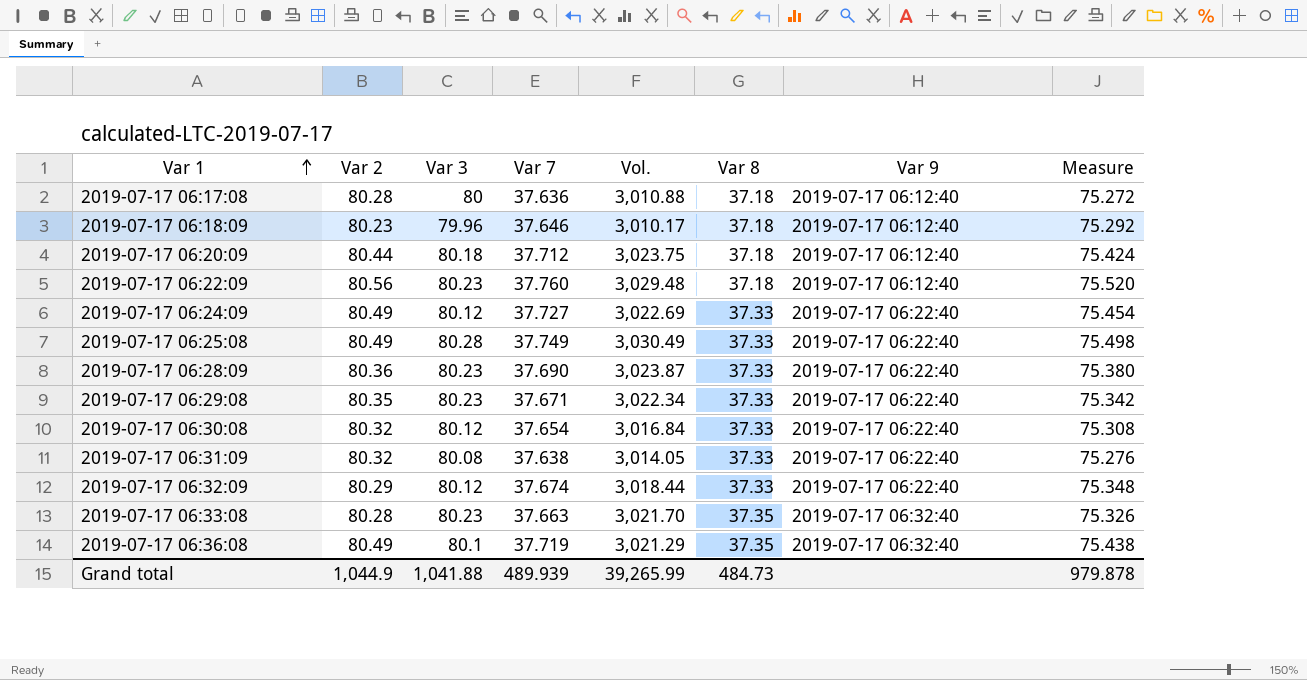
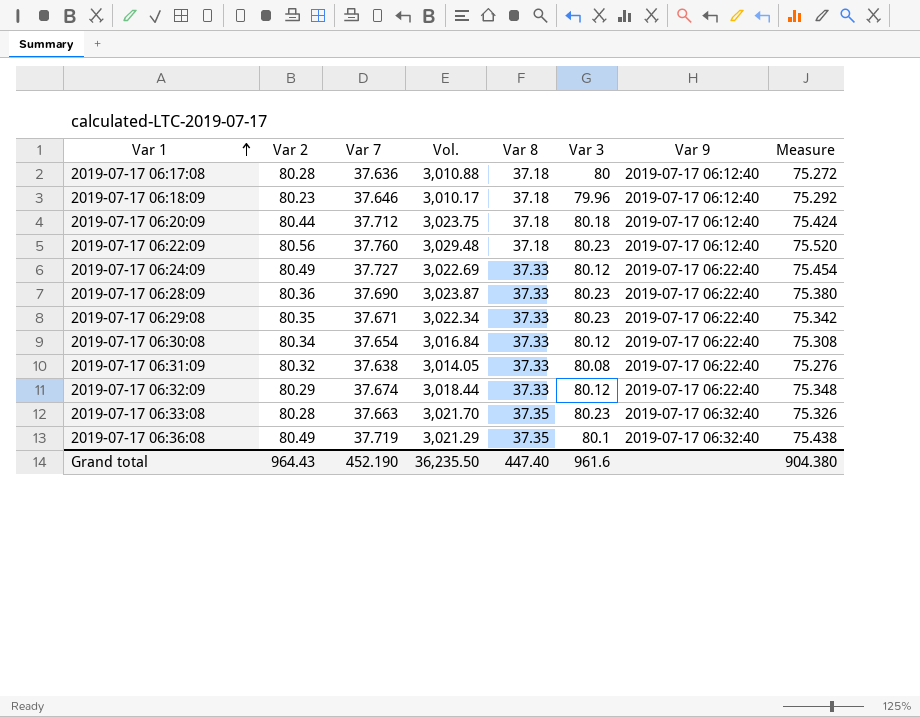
column Var 3 | position: 3 -> 6
row 2019-07-17 06:25:08: 80.49 | 80.28 | 37.749 | 3,030.49 | 37.33 | 2019-07-17 06:22:40 | 75.498 -> none
2019-07-17 06:30:08 | Var 2: 80.32 -> 80.34
Grand total | Var 2: 1,044.9 -> 964.43
Grand total | Var 7: 489.939 -> 452.190
Grand total | Vol.: 39,265.99 -> 36,235.50
Grand total | Var 8: 484.73 -> 447.40
Grand total | Var 3: 1,041.88 -> 961.6
Grand total | Measure: 979.878 -> 904.380

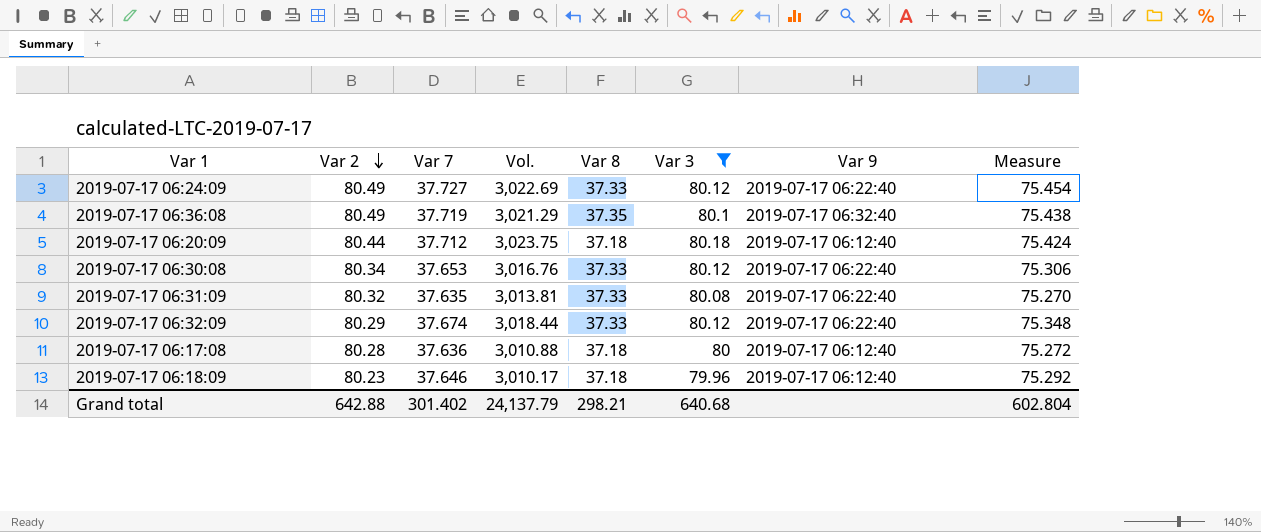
filter: none -> Var 3 != 80.23
row order: Var 1 ascending -> Var 2 descending
2019-07-17 06:30:08 | Var 7: 37.654 -> 37.653
2019-07-17 06:30:08 | Vol.: 3,016.84 -> 3,016.76
2019-07-17 06:30:08 | Measure: 75.308 -> 75.306
2019-07-17 06:31:09 | Var 7: 37.638 -> 37.635
2019-07-17 06:31:09 | Vol.: 3,014.05 -> 3,013.81
2019-07-17 06:31:09 | Measure: 75.276 -> 75.270
Grand total | Var 2: 964.43 -> 642.88
Grand total | Var 7: 452.190 -> 301.402
Grand total | Vol.: 36,235.50 -> 24,137.79
Grand total | Var 8: 447.40 -> 298.21
Grand total | Var 3: 961.6 -> 640.68
Grand total | Measure: 904.380 -> 602.804

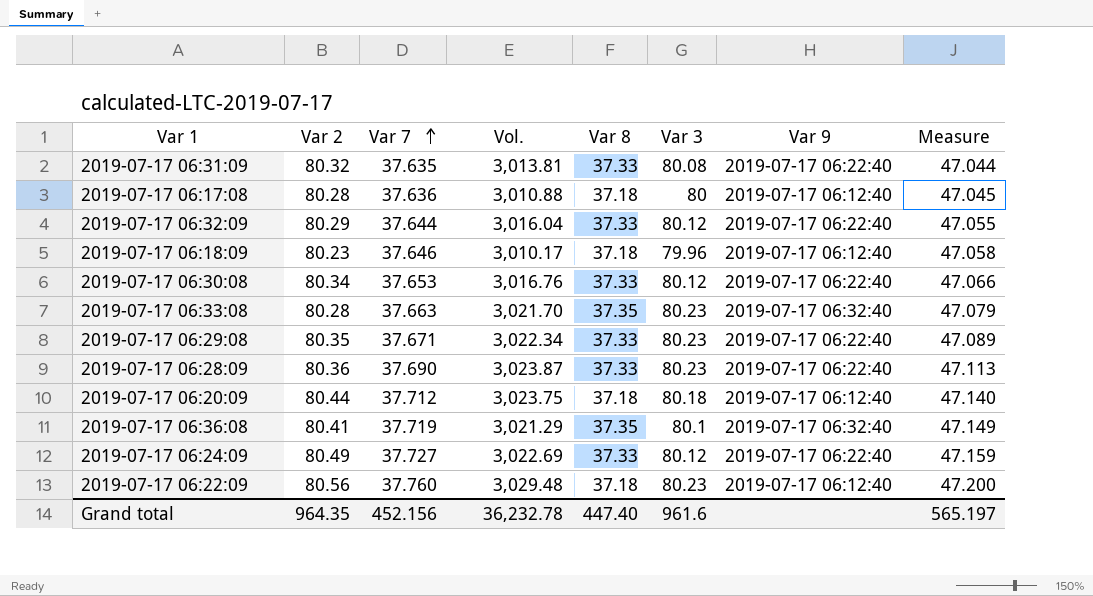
filter: Var 3 != 80.23 -> none
row order: Var 2 descending -> Var 7 ascending
column Measure | formula: [Var 7] * 2 -> [Var 7] * 1.25
2019-07-17 06:32:09 | Var 7: 37.674 -> 37.644
2019-07-17 06:32:09 | Vol.: 3,018.44 -> 3,016.04
2019-07-17 06:36:08 | Var 2: 80.49 -> 80.41
Grand total | Var 2: 642.88 -> 964.35
Grand total | Var 7: 301.402 -> 452.156
Grand total | Vol.: 24,137.79 -> 36,232.78
Grand total | Var 8: 298.21 -> 447.40
Grand total | Var 3: 640.68 -> 961.6
Grand total | Measure: 602.804 -> 565.197

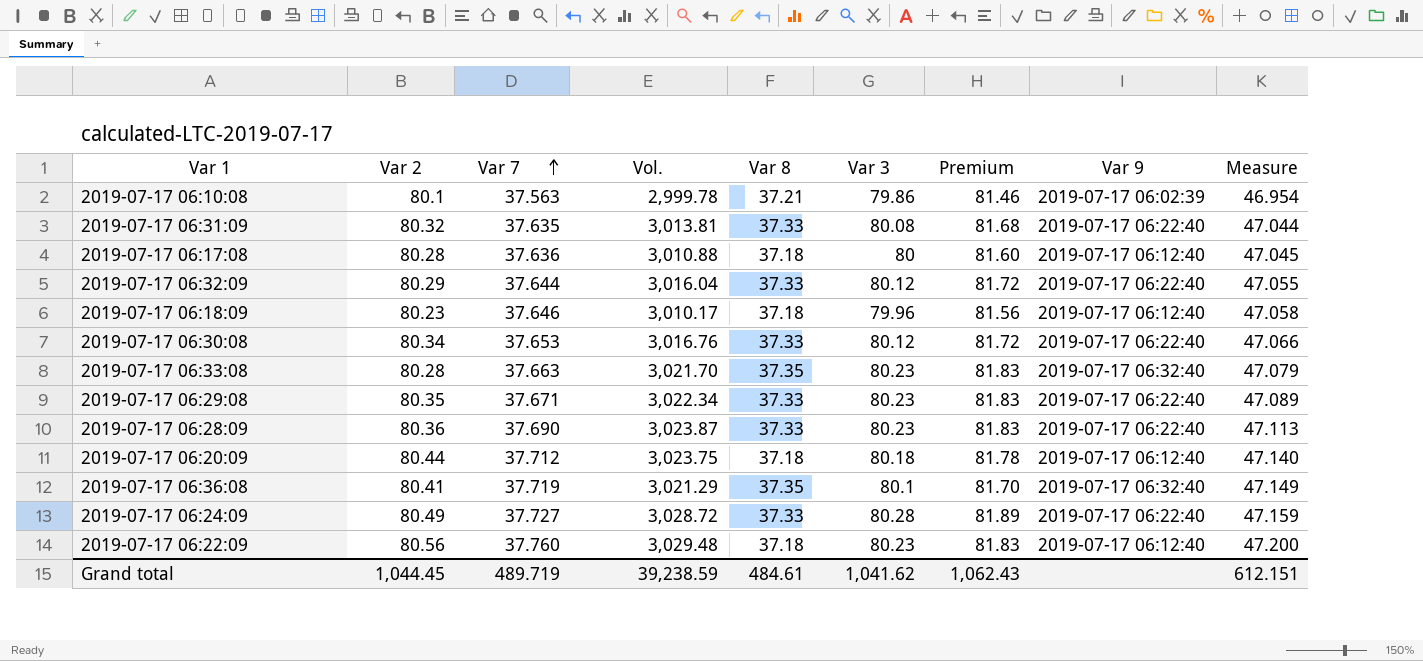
column Premium | formula: none -> [Var 3] * 1.02
row 2019-07-17 06:10:08: none -> 80.1 | 37.563 | 2,999.78 | 37.21 | 79.86 | 81.46 | 2019-07-17 06:02:39 | 46.954
2019-07-17 06:24:09 | Vol.: 3,022.69 -> 3,028.72
2019-07-17 06:24:09 | Var 3: 80.12 -> 80.28
Grand total | Var 2: 964.35 -> 1,044.45
Grand total | Var 7: 452.156 -> 489.719
Grand total | Vol.: 36,232.78 -> 39,238.59
Grand total | Var 8: 447.40 -> 484.61
Grand total | Var 3: 961.6 -> 1,041.62
Grand total | Measure: 565.197 -> 612.151

